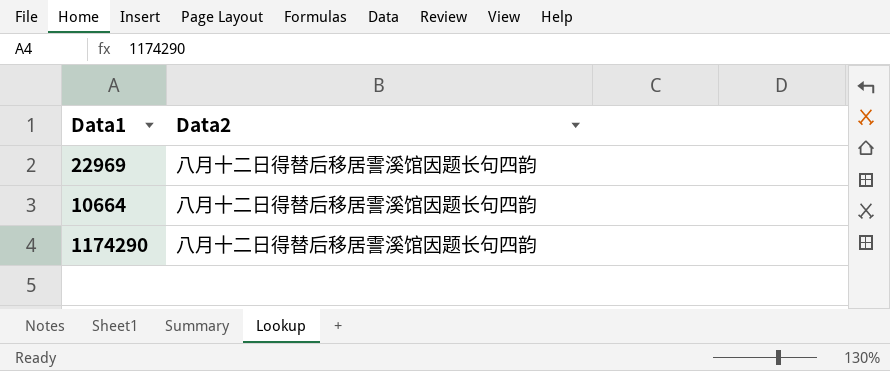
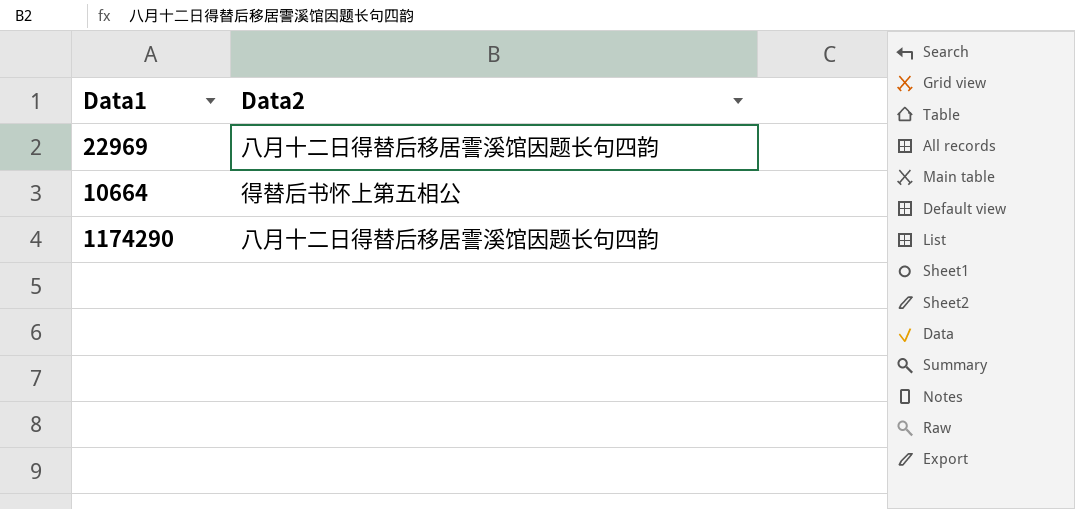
10664 | Data2: 八月十二日得替后移居霅溪馆因题长句四韵 -> 得替后书怀上第五相公

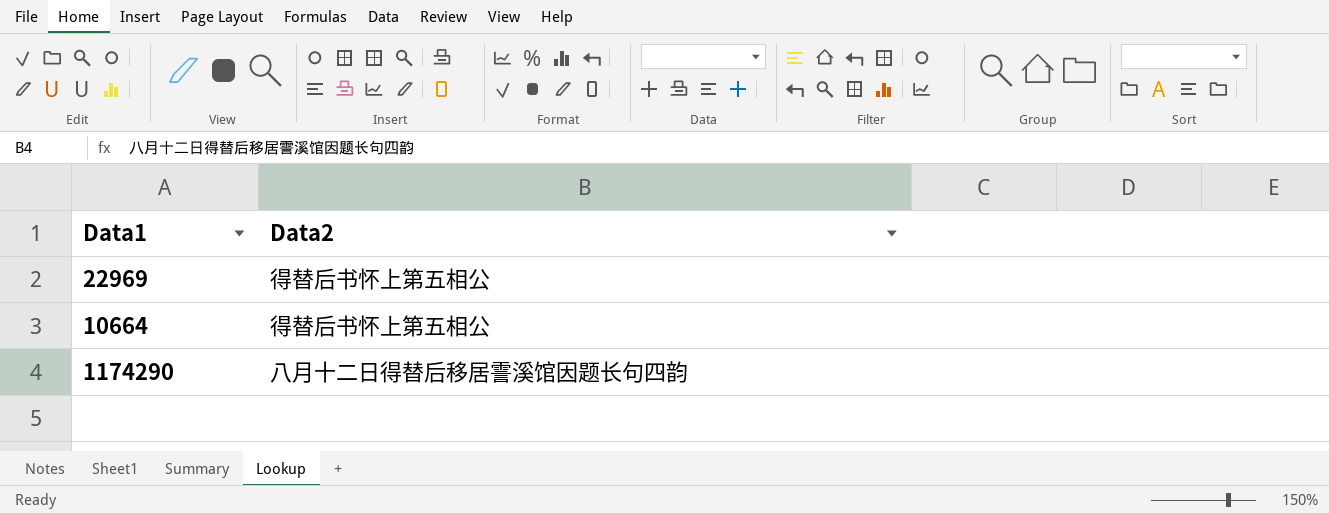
22969 | Data2: 八月十二日得替后移居霅溪馆因题长句四韵 -> 得替后书怀上第五相公

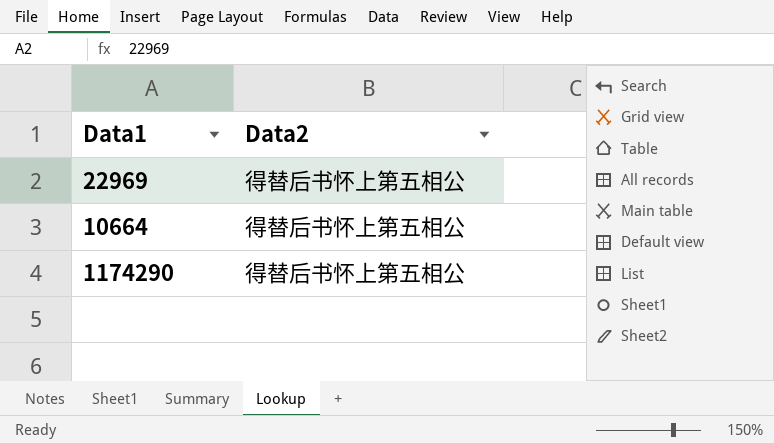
1174290 | Data2: 八月十二日得替后移居霅溪馆因题长句四韵 -> 得替后书怀上第五相公

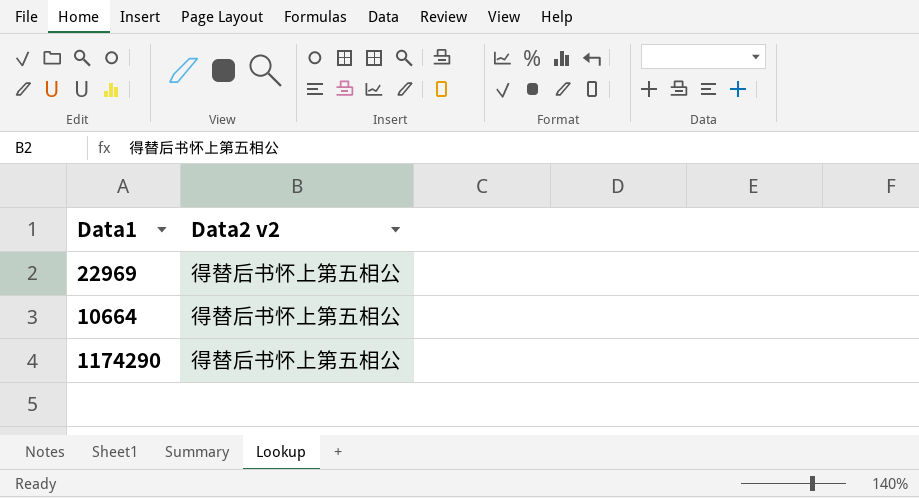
column name: Data2 -> Data2 v2

